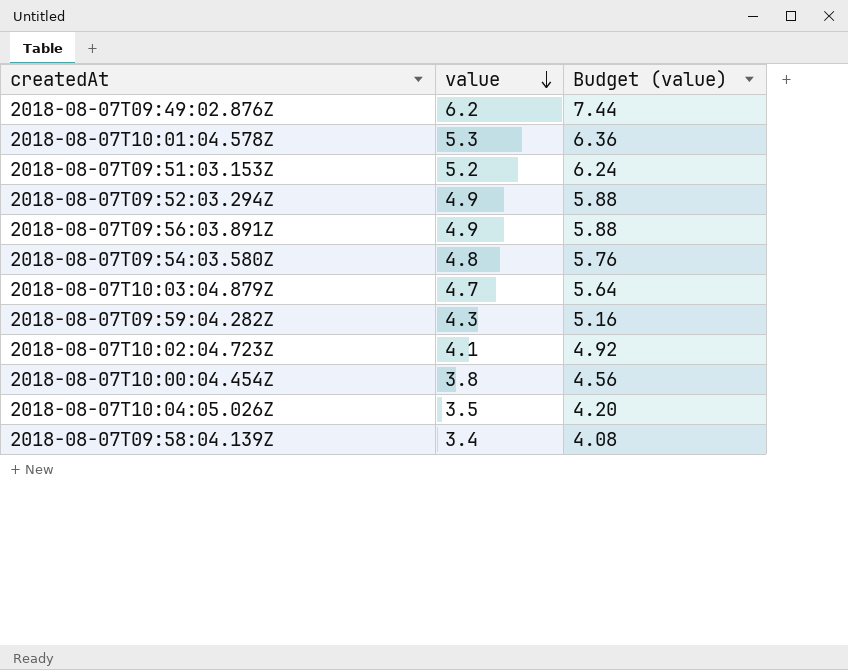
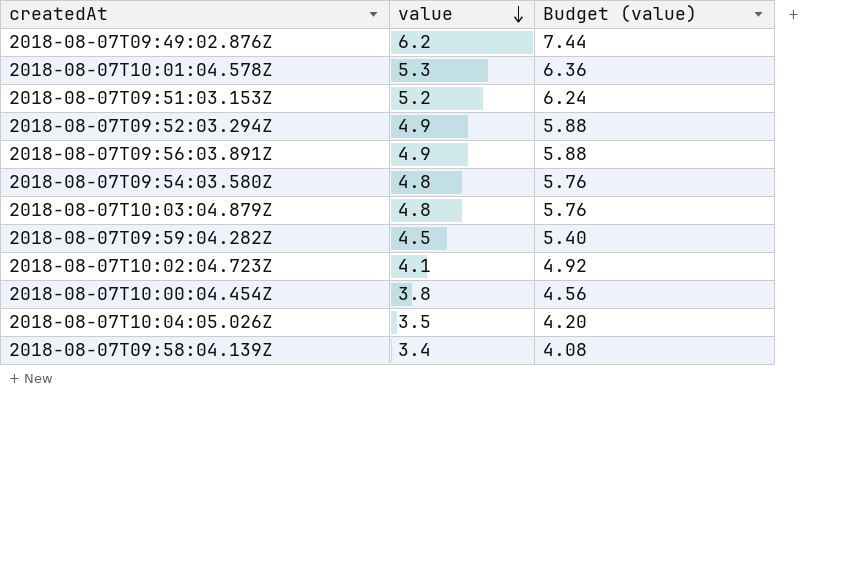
2018-08-07T10:03:04.879Z | value: 4.7 -> 4.8
2018-08-07T10:03:04.879Z | Budget (value): 5.64 -> 5.76
2018-08-07T09:59:04.282Z | value: 4.3 -> 4.5
2018-08-07T09:59:04.282Z | Budget (value): 5.16 -> 5.40

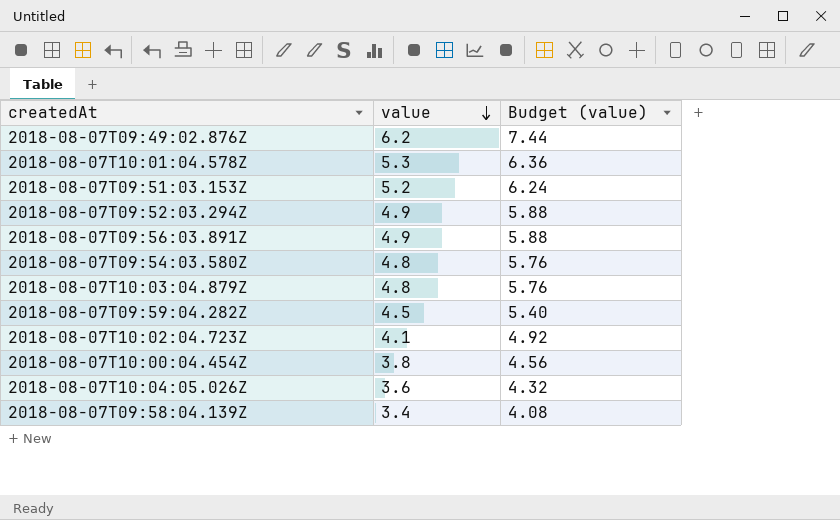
2018-08-07T10:04:05.026Z | value: 3.5 -> 3.6
2018-08-07T10:04:05.026Z | Budget (value): 4.20 -> 4.32

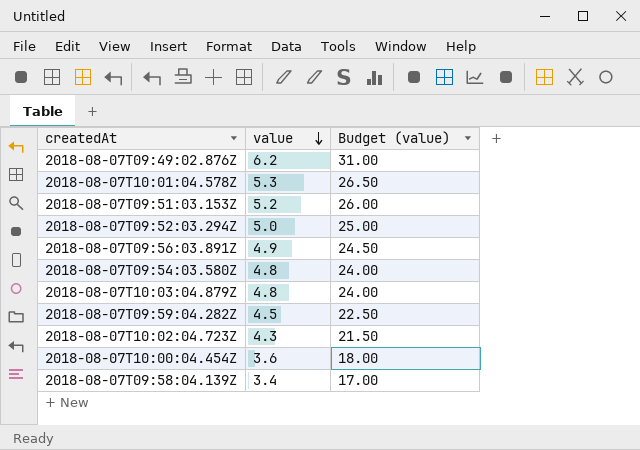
column Budget (value) | formula: [value] * 1.2 -> [value] * 5
row 2018-08-07T10:04:05.026Z: 3.6 | 4.32 -> none
2018-08-07T09:52:03.294Z | value: 4.9 -> 5.0
2018-08-07T10:02:04.723Z | value: 4.1 -> 4.3
2018-08-07T10:00:04.454Z | value: 3.8 -> 3.6

